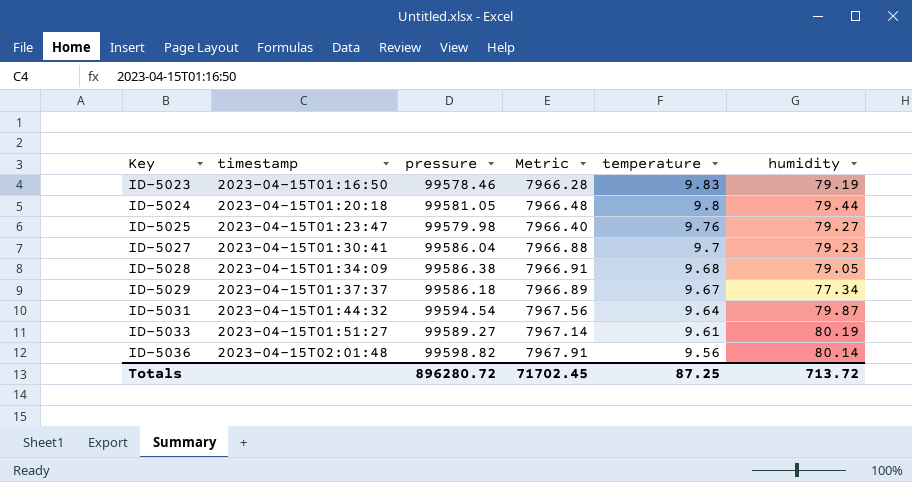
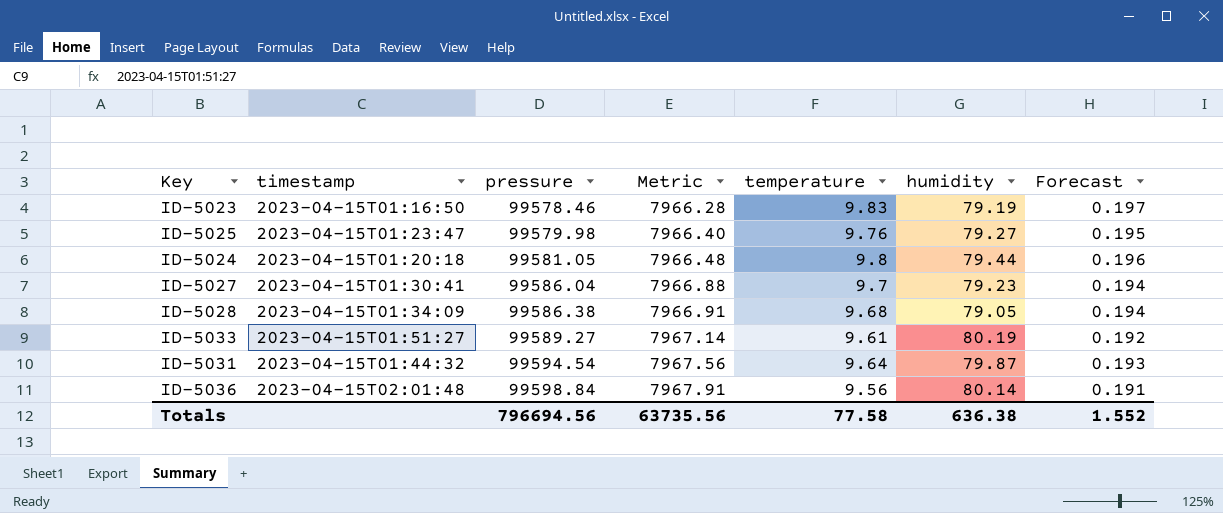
row order: Key ascending -> pressure ascending
column Forecast | formula: none -> [temperature] * 0.02
row ID-5029: 2023-04-15T01:37:37 | 99586.18 | 7966.89 | 9.67 | 77.34 -> none
ID-5036 | pressure: 99598.82 -> 99598.84
Totals | pressure: 896280.72 -> 796694.56
Totals | Metric: 71702.45 -> 63735.56
Totals | temperature: 87.25 -> 77.58
Totals | humidity: 713.72 -> 636.38

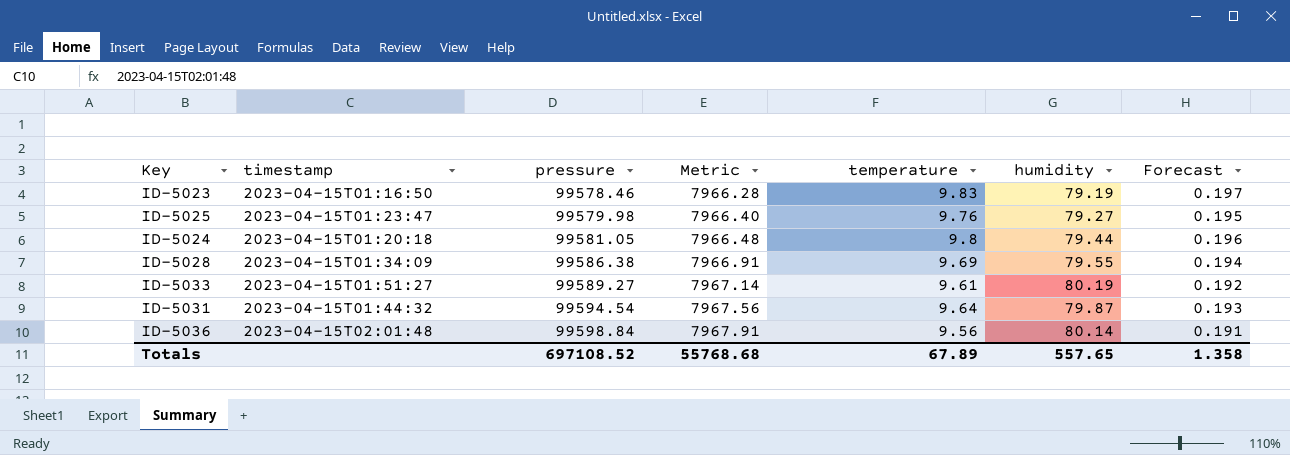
row ID-5027: 2023-04-15T01:30:41 | 99586.04 | 7966.88 | 9.7 | 79.23 | 0.194 -> none
ID-5028 | temperature: 9.68 -> 9.69
ID-5028 | humidity: 79.05 -> 79.55
Totals | pressure: 796694.56 -> 697108.52
Totals | Metric: 63735.56 -> 55768.68
Totals | temperature: 77.58 -> 67.89
Totals | humidity: 636.38 -> 557.65
Totals | Forecast: 1.552 -> 1.358

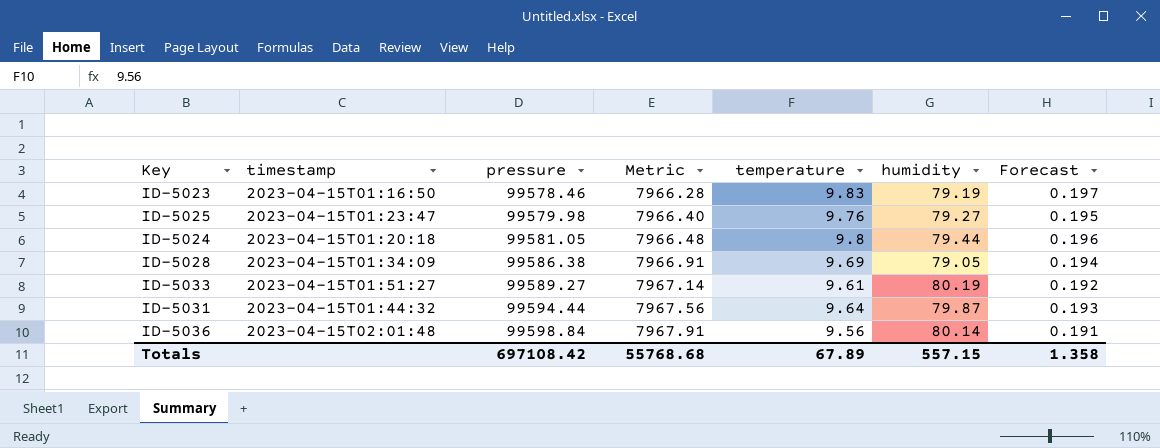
ID-5028 | humidity: 79.55 -> 79.05
ID-5031 | pressure: 99594.54 -> 99594.44
Totals | pressure: 697108.52 -> 697108.42
Totals | humidity: 557.65 -> 557.15

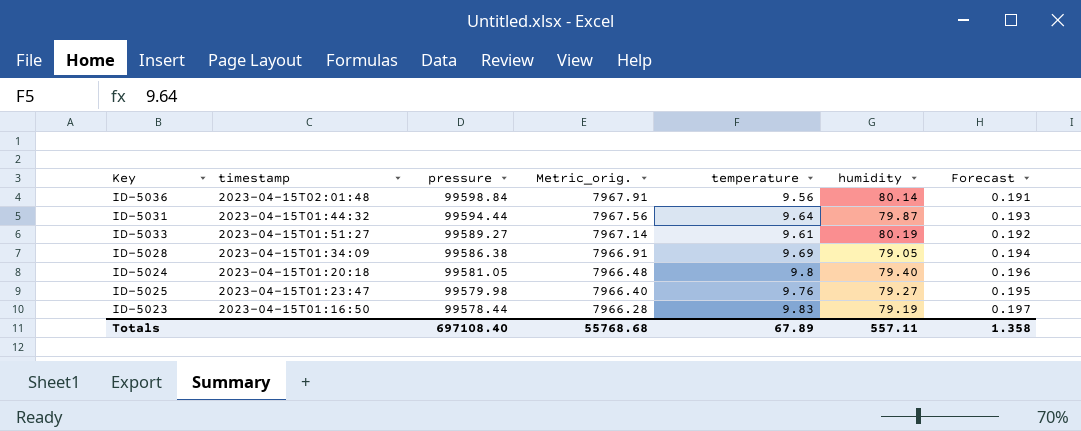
row order: pressure ascending -> pressure descending
column name: Metric -> Metric_orig.
ID-5024 | humidity: 79.44 -> 79.40
ID-5023 | pressure: 99578.46 -> 99578.44
Totals | pressure: 697108.42 -> 697108.40
Totals | humidity: 557.15 -> 557.11

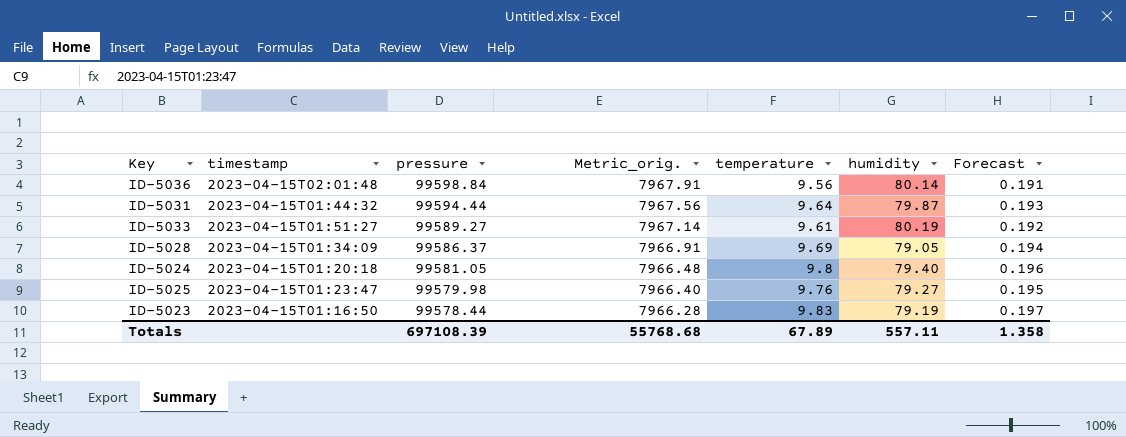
ID-5028 | pressure: 99586.38 -> 99586.37
Totals | pressure: 697108.40 -> 697108.39

